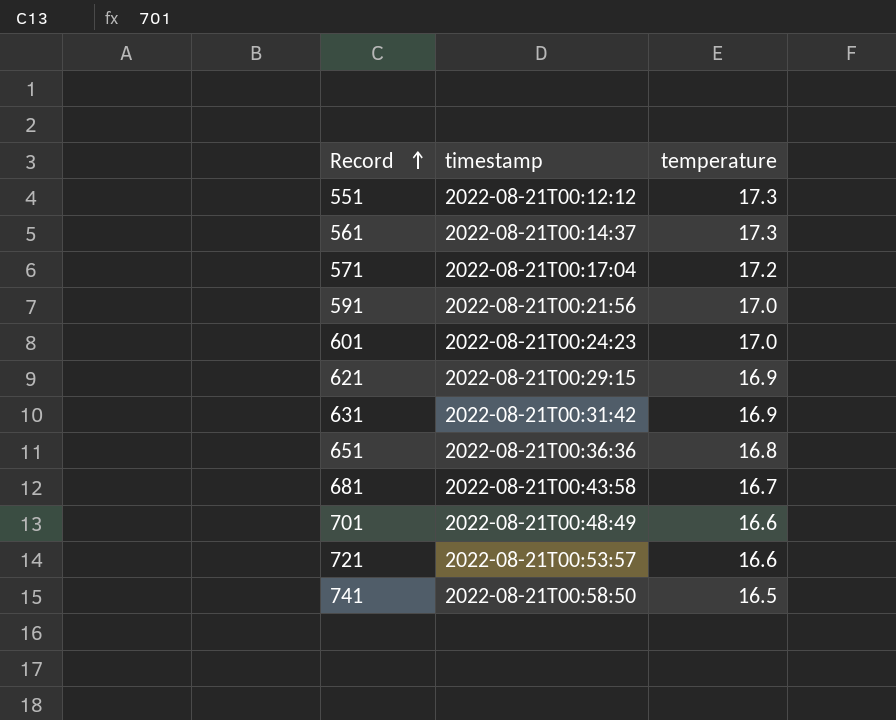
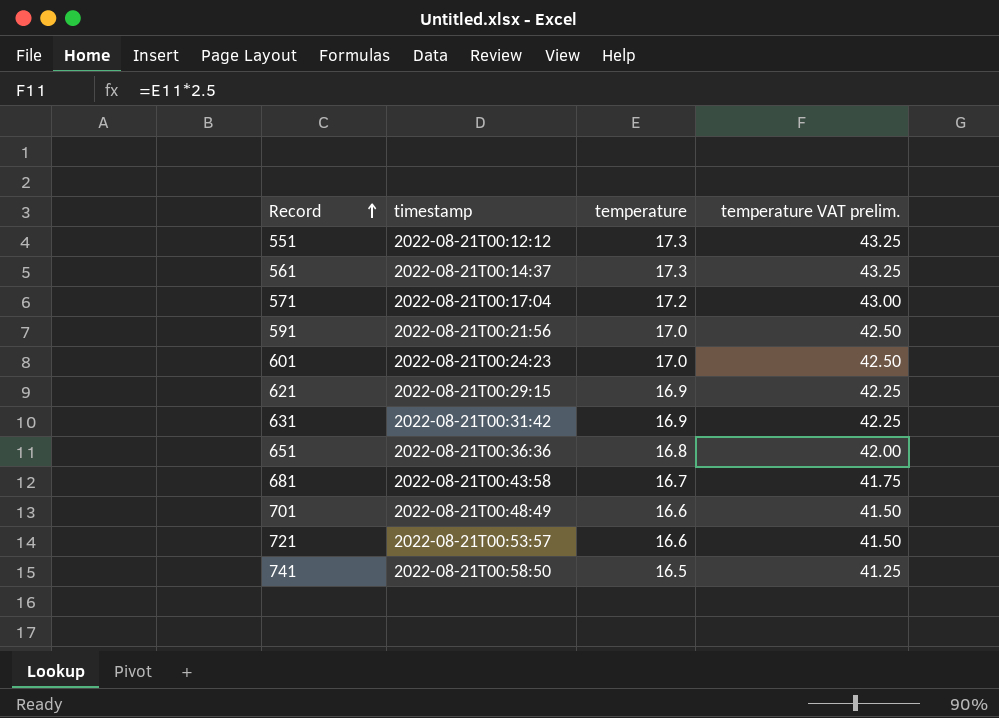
column temperature VAT prelim. | formula: none -> [temperature] * 2.5

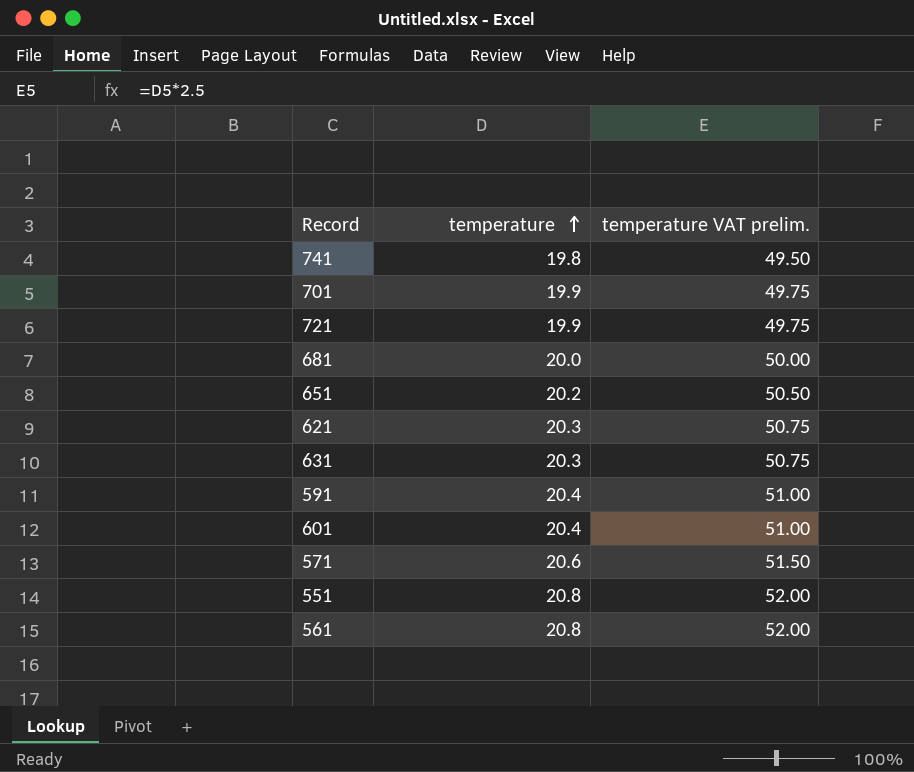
row order: Record ascending -> temperature ascending
column timestamp | position: 2 -> none
741 | temperature: 16.5 -> 19.8
741 | temperature VAT prelim.: 41.25 -> 49.50
701 | temperature: 16.6 -> 19.9
701 | temperature VAT prelim.: 41.50 -> 49.75
721 | temperature: 16.6 -> 19.9
721 | temperature VAT prelim.: 41.50 -> 49.75
681 | temperature: 16.7 -> 20.0
681 | temperature VAT prelim.: 41.75 -> 50.00
651 | temperature: 16.8 -> 20.2
651 | temperature VAT prelim.: 42.00 -> 50.50
621 | temperature: 16.9 -> 20.3
621 | temperature VAT prelim.: 42.25 -> 50.75
631 | temperature: 16.9 -> 20.3
631 | temperature VAT prelim.: 42.25 -> 50.75
591 | temperature: 17.0 -> 20.4
591 | temperature VAT prelim.: 42.50 -> 51.00
601 | temperature: 17.0 -> 20.4
601 | temperature VAT prelim.: 42.50 -> 51.00
571 | temperature: 17.2 -> 20.6
571 | temperature VAT prelim.: 43.00 -> 51.50
551 | temperature: 17.3 -> 20.8
551 | temperature VAT prelim.: 43.25 -> 52.00
561 | temperature: 17.3 -> 20.8
561 | temperature VAT prelim.: 43.25 -> 52.00

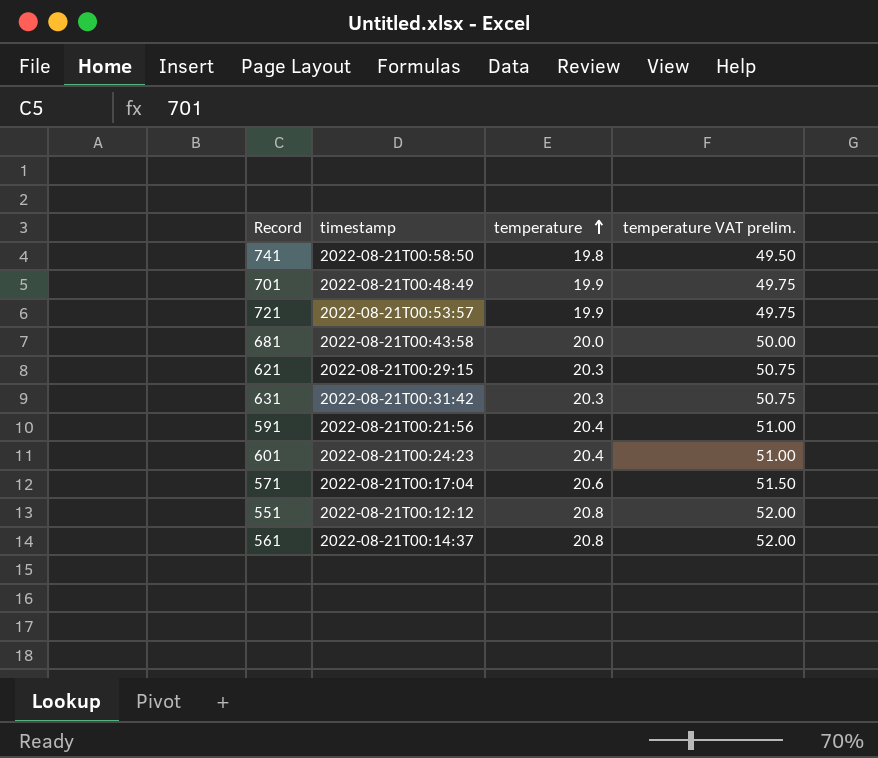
column timestamp | position: none -> 2
row 651: 20.2 | 50.50 -> none

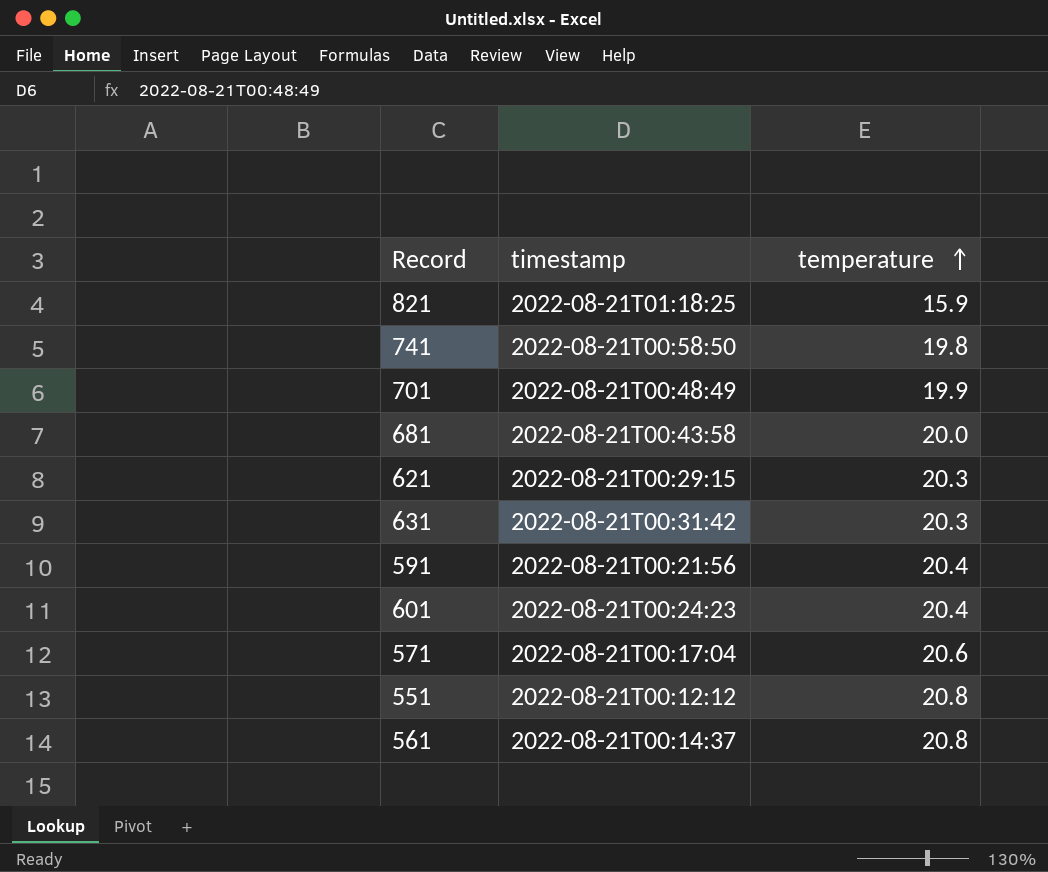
column temperature VAT prelim. | formula: [temperature] * 2.5 -> none
row 721: 2022-08-21T00:53:57 | 19.9 | 49.75 -> none
row 821: none -> 2022-08-21T01:18:25 | 15.9

